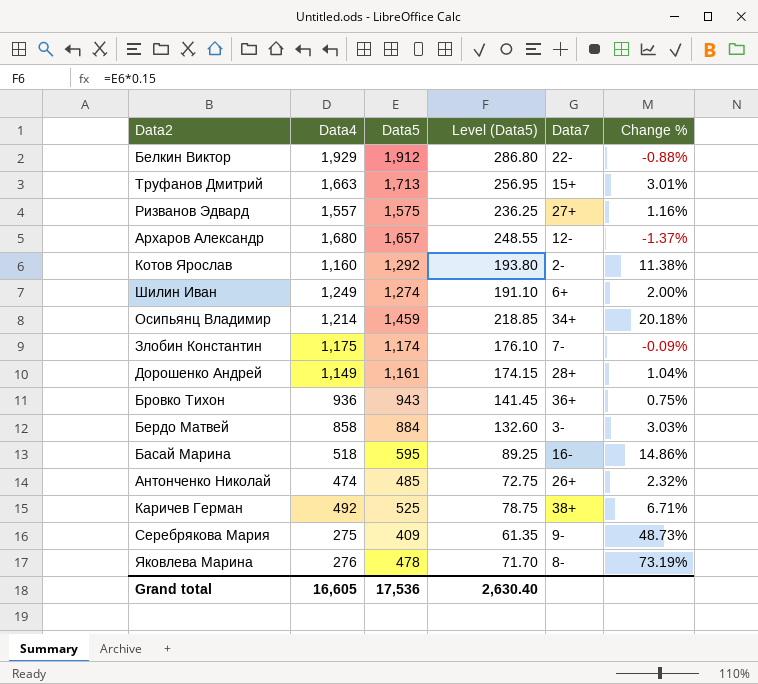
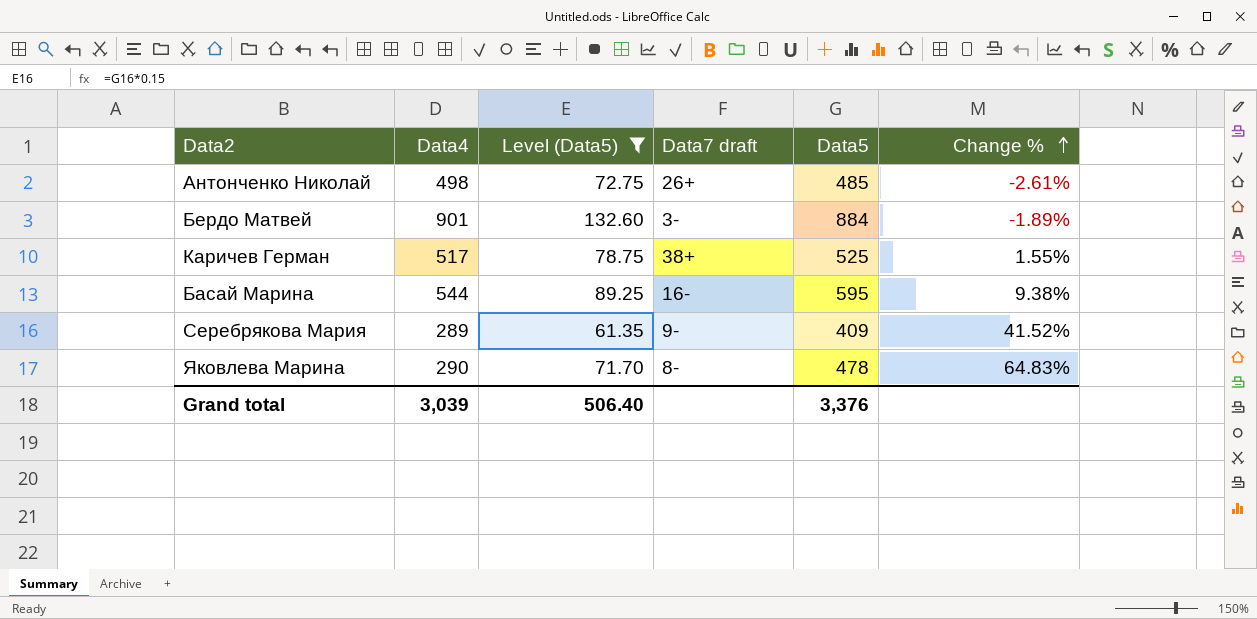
filter: none -> Level (Data5) <= 132.60
row order: none -> Change % ascending
column name: Data7 -> Data7 draft
column Data5 | position: 3 -> 5
Антонченко Николай | Data4: 474 -> 498
Антонченко Николай | Change %: 2.32% -> -2.61%
Бердо Матвей | Data4: 858 -> 901
Бердо Матвей | Change %: 3.03% -> -1.89%
Каричев Герман | Data4: 492 -> 517
Каричев Герман | Change %: 6.71% -> 1.55%
Басай Марина | Data4: 518 -> 544
Басай Марина | Change %: 14.86% -> 9.38%
Серебрякова Мария | Data4: 275 -> 289
Серебрякова Мария | Change %: 48.73% -> 41.52%
Яковлева Марина | Data4: 276 -> 290
Яковлева Марина | Change %: 73.19% -> 64.83%
Grand total | Data4: 16,605 -> 3,039
Grand total | Level (Data5): 2,630.40 -> 506.40
Grand total | Data5: 17,536 -> 3,376

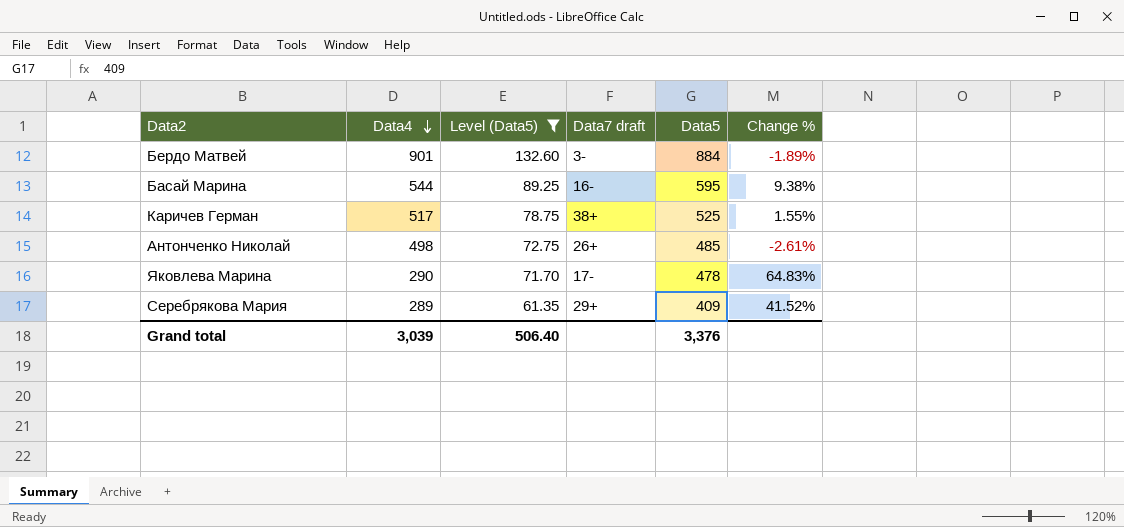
row order: Change % ascending -> Data4 descending
Яковлева Марина | Data7 draft: 8- -> 17-
Серебрякова Мария | Data7 draft: 9- -> 29+

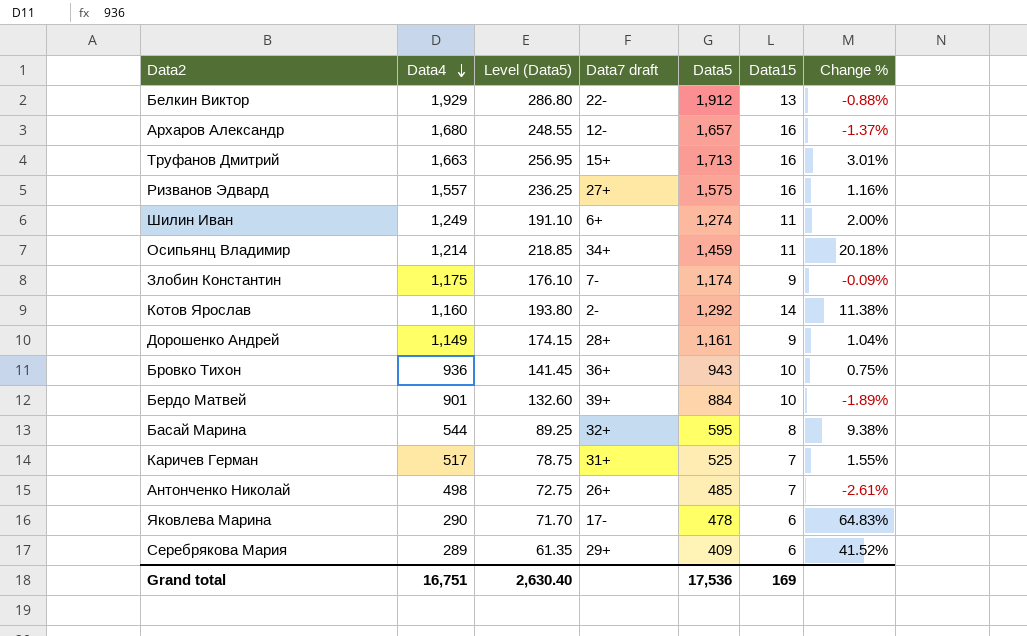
filter: Level (Data5) <= 132.60 -> none
column Data15 | position: none -> 6
Бердо Матвей | Data7 draft: 3- -> 39+
Басай Марина | Data7 draft: 16- -> 32+
Каричев Герман | Data7 draft: 38+ -> 31+
Grand total | Data4: 3,039 -> 16,751
Grand total | Level (Data5): 506.40 -> 2,630.40
Grand total | Data5: 3,376 -> 17,536

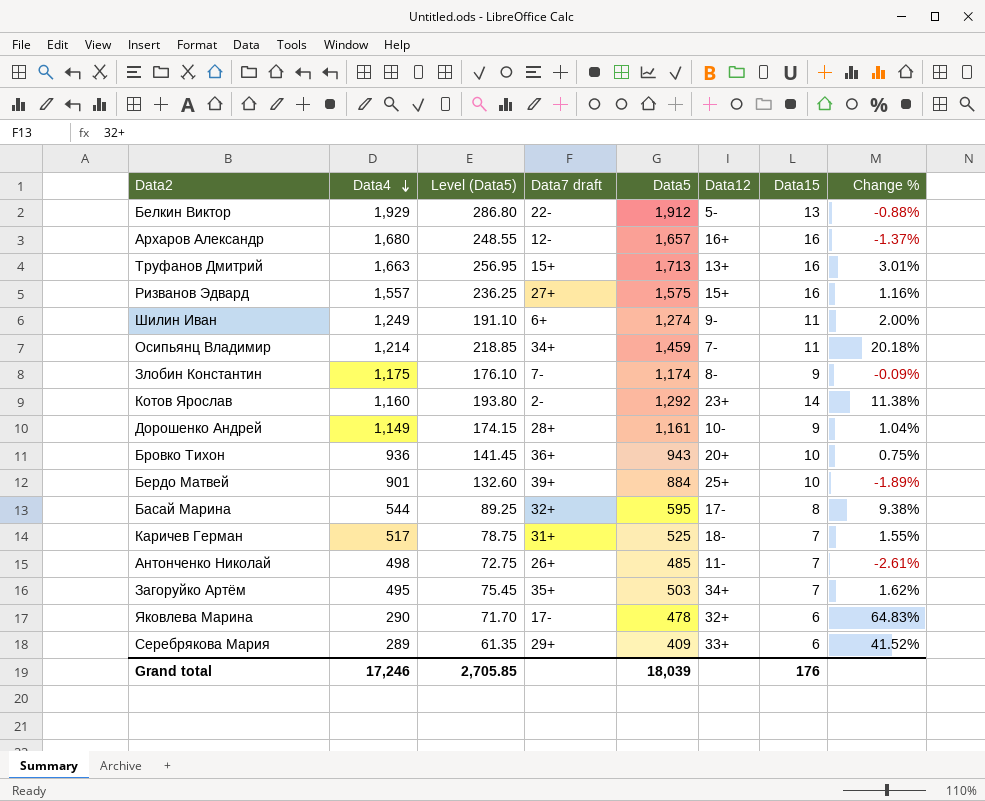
column Data12 | position: none -> 6
row Загоруйко Артём: none -> 495 | 75.45 | 35+ | 503 | 34+ | 7 | 1.62%
Grand total | Data4: 16,751 -> 17,246
Grand total | Level (Data5): 2,630.40 -> 2,705.85
Grand total | Data5: 17,536 -> 18,039
Grand total | Data15: 169 -> 176

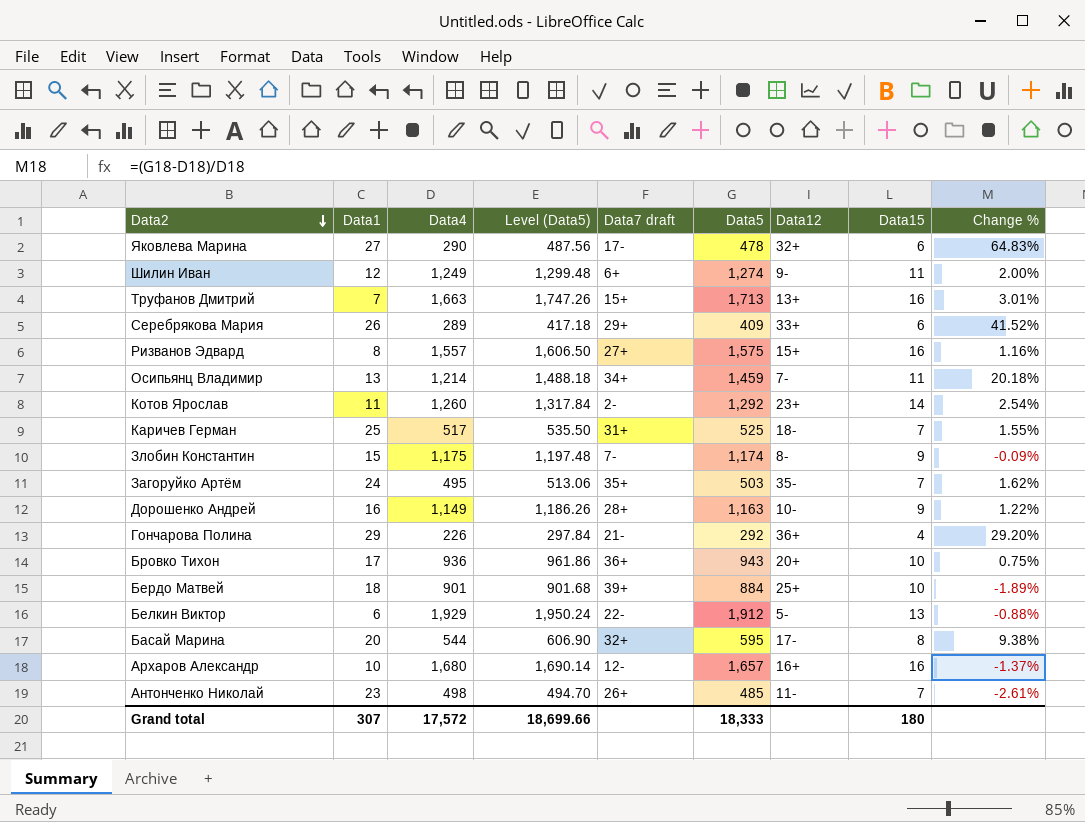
row order: Data4 descending -> Data2 descending
column Data1 | position: none -> 2
column Level (Data5) | formula: [Data5] * 0.15 -> [Data5] * 1.02
Котов Ярослав | Data4: 1,160 -> 1,260
Котов Ярослав | Change %: 11.38% -> 2.54%
Загоруйко Артём | Data12: 34+ -> 35-
Дорошенко Андрей | Data5: 1,161 -> 1,163
Дорошенко Андрей | Change %: 1.04% -> 1.22%
row Гончарова Полина: none -> 29 | 226 | 297.84 | 21- | 292 | 36+ | 4 | 29.20%
Grand total | Data4: 17,246 -> 17,572
Grand total | Level (Data5): 2,705.85 -> 18,699.66
Grand total | Data5: 18,039 -> 18,333
Grand total | Data15: 176 -> 180

